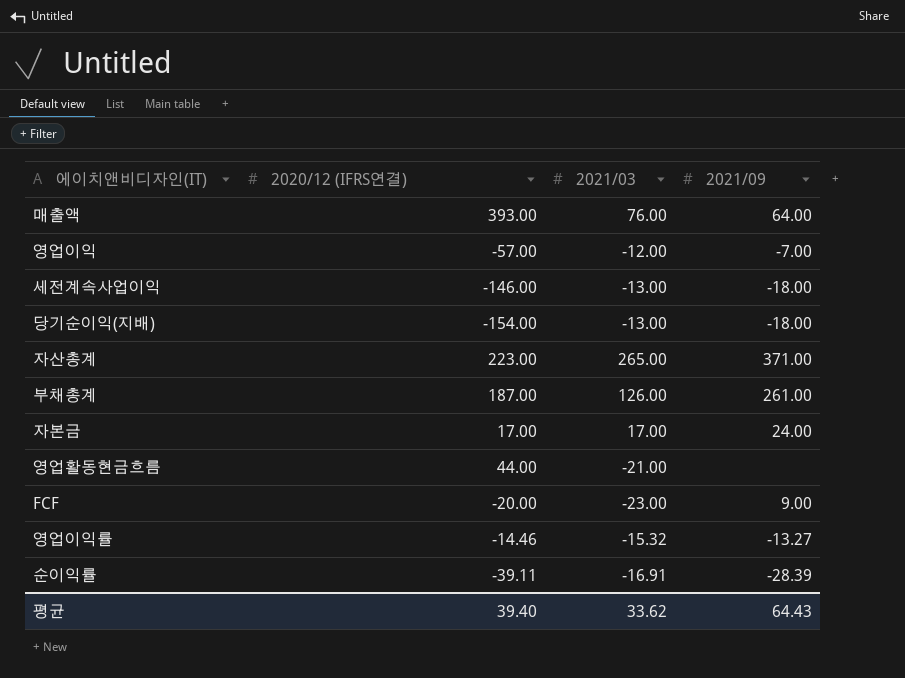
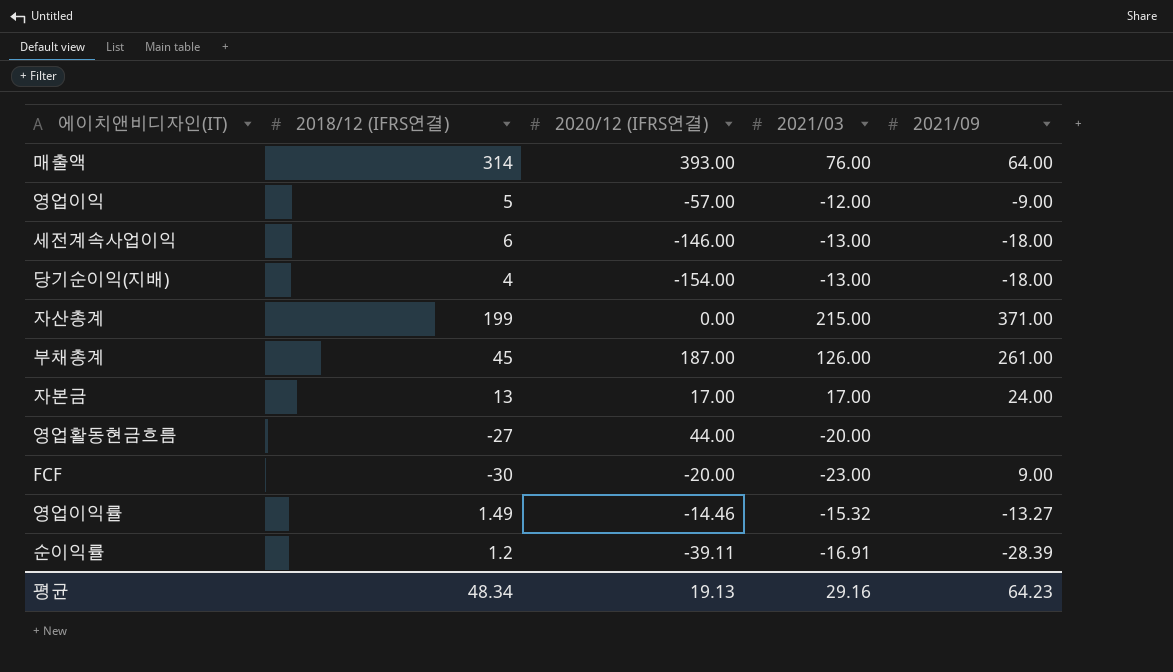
column 2018/12 (IFRS연결) | position: none -> 2
영업이익 | 2021/09: -7.00 -> -9.00
자산총계 | 2020/12 (IFRS연결): 223.00 -> 0.00
자산총계 | 2021/03: 265.00 -> 215.00
영업활동현금흐름 | 2021/03: -21.00 -> -20.00
평균 | 2020/12 (IFRS연결): 39.40 -> 19.13
평균 | 2021/03: 33.62 -> 29.16
평균 | 2021/09: 64.43 -> 64.23

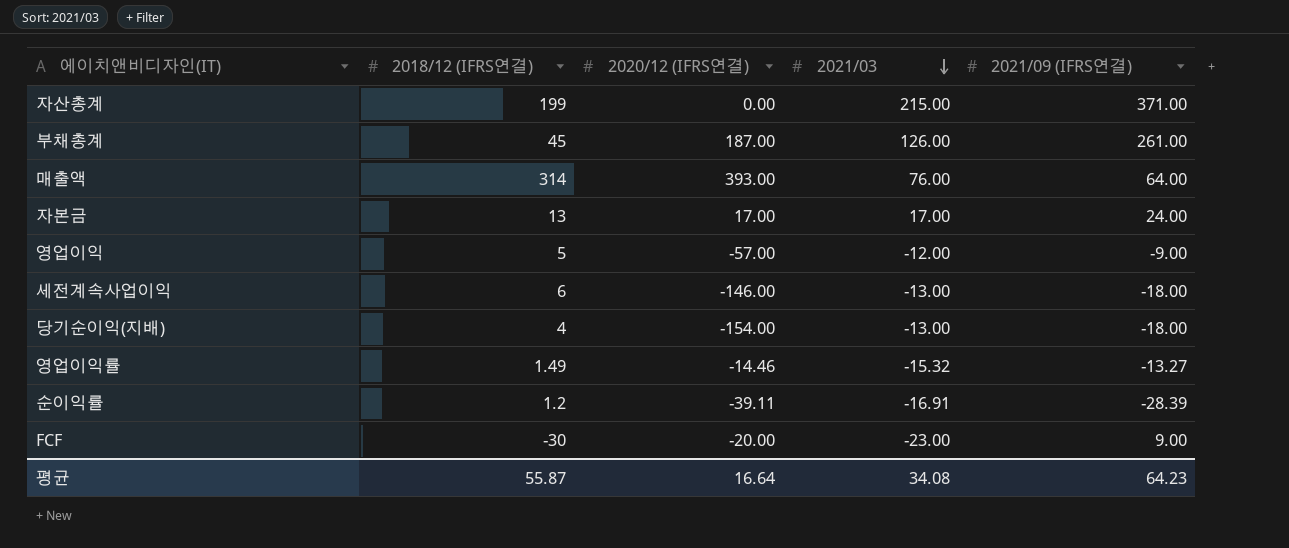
row order: none -> 2021/03 descending
column name: 2021/09 -> 2021/09 (IFRS연결)
row 영업활동현금흐름: -27 | 44.00 | -20.00 | none -> none
평균 | 2018/12 (IFRS연결): 48.34 -> 55.87
평균 | 2020/12 (IFRS연결): 19.13 -> 16.64
평균 | 2021/03: 29.16 -> 34.08

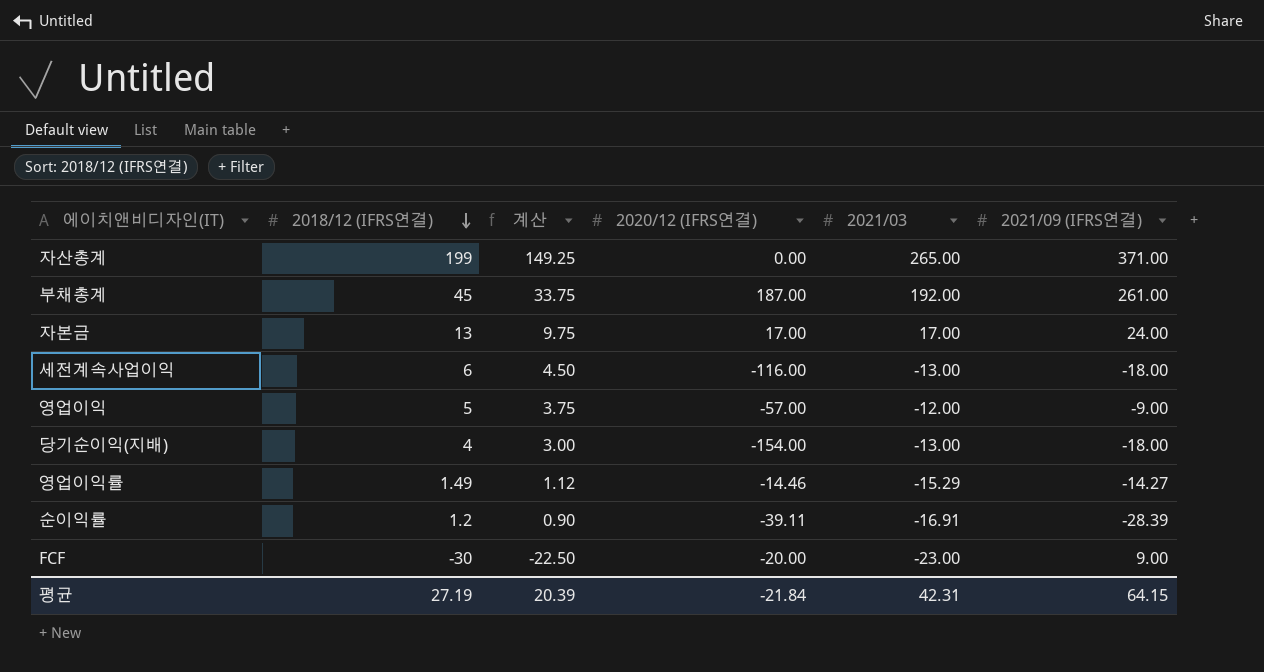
row order: 2021/03 descending -> 2018/12 (IFRS연결) descending
column 계산 | formula: none -> [2018/12 (IFRS연결)] * 0.75
row 매출액: 314 | 393.00 | 76.00 | 64.00 -> none
자산총계 | 2021/03: 215.00 -> 265.00
부채총계 | 2021/03: 126.00 -> 192.00
세전계속사업이익 | 2020/12 (IFRS연결): -146.00 -> -116.00
영업이익률 | 2021/03: -15.32 -> -15.29
영업이익률 | 2021/09 (IFRS연결): -13.27 -> -14.27
평균 | 2018/12 (IFRS연결): 55.87 -> 27.19
평균 | 2020/12 (IFRS연결): 16.64 -> -21.84
평균 | 2021/03: 34.08 -> 42.31
평균 | 2021/09 (IFRS연결): 64.23 -> 64.15

